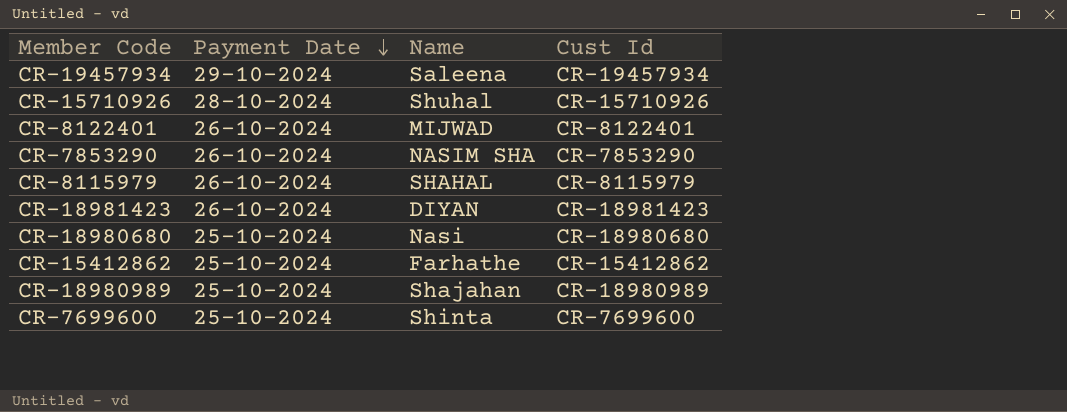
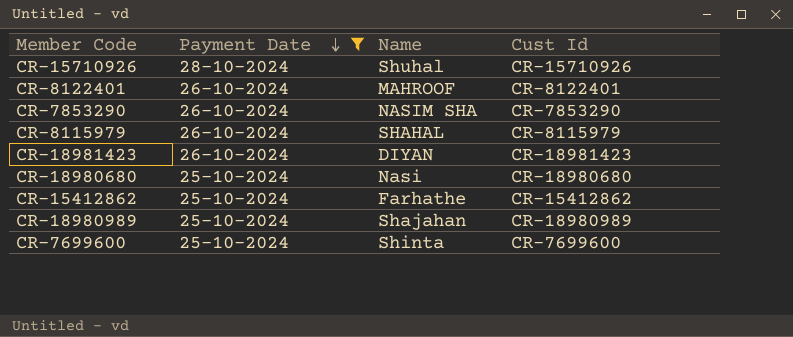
filter: none -> Payment Date != 29-10-2024
CR-8122401 | Name: MIJWAD -> MAHROOF

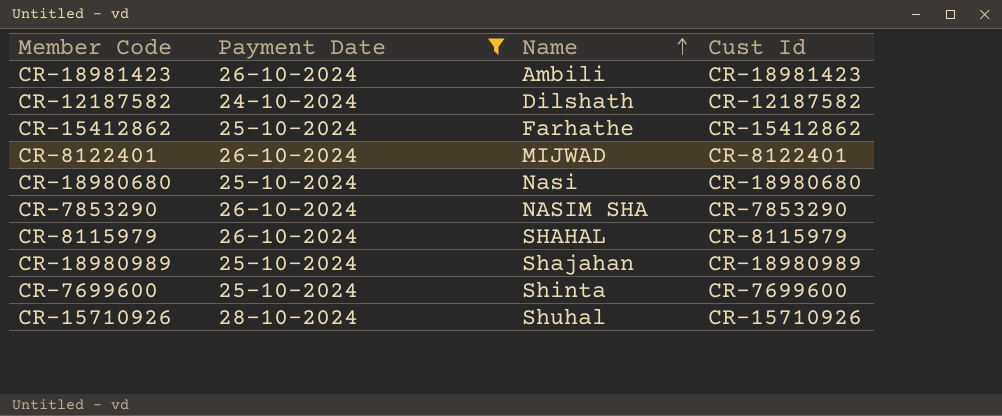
row order: Payment Date descending -> Name ascending
CR-18981423 | Name: DIYAN -> Ambili
row CR-12187582: none -> 24-10-2024 | Dilshath | CR-12187582
CR-8122401 | Name: MAHROOF -> MIJWAD

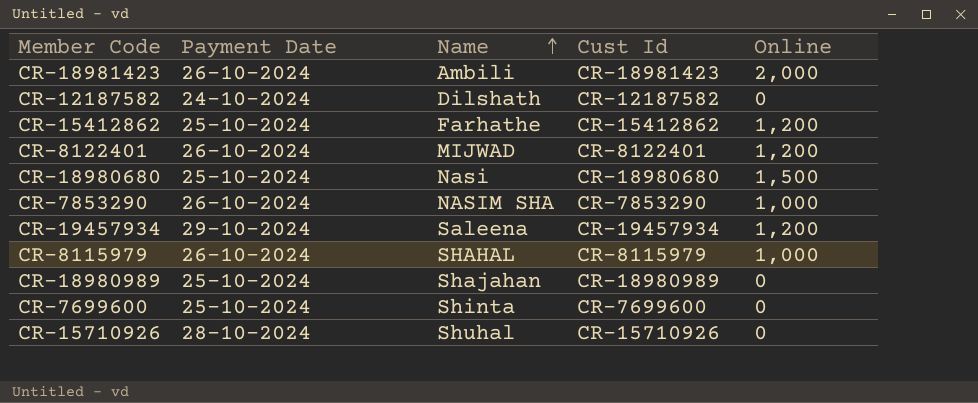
filter: Payment Date != 29-10-2024 -> none
column Online | position: none -> 5

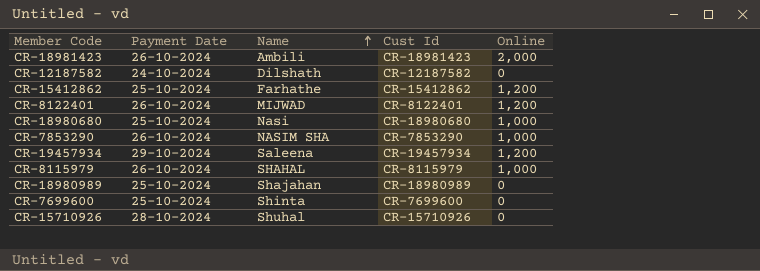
CR-18980680 | Online: 1,500 -> 1,000

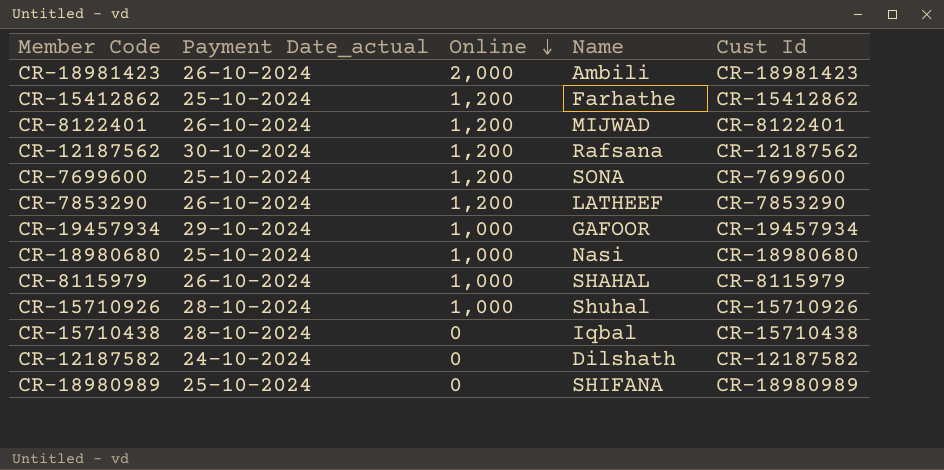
row order: Name ascending -> Online descending
column name: Payment Date -> Payment Date_actual
column Online | position: 5 -> 3
row CR-12187562: none -> 30-10-2024 | 1,200 | Rafsana | CR-12187562
CR-7699600 | Online: 0 -> 1,200
CR-7699600 | Name: Shinta -> SONA
CR-7853290 | Online: 1,000 -> 1,200
CR-7853290 | Name: NASIM SHA -> LATHEEF
CR-19457934 | Online: 1,200 -> 1,000
CR-19457934 | Name: Saleena -> GAFOOR
CR-15710926 | Online: 0 -> 1,000
row CR-15710438: none -> 28-10-2024 | 0 | Iqbal | CR-15710438
CR-18980989 | Name: Shajahan -> SHIFANA

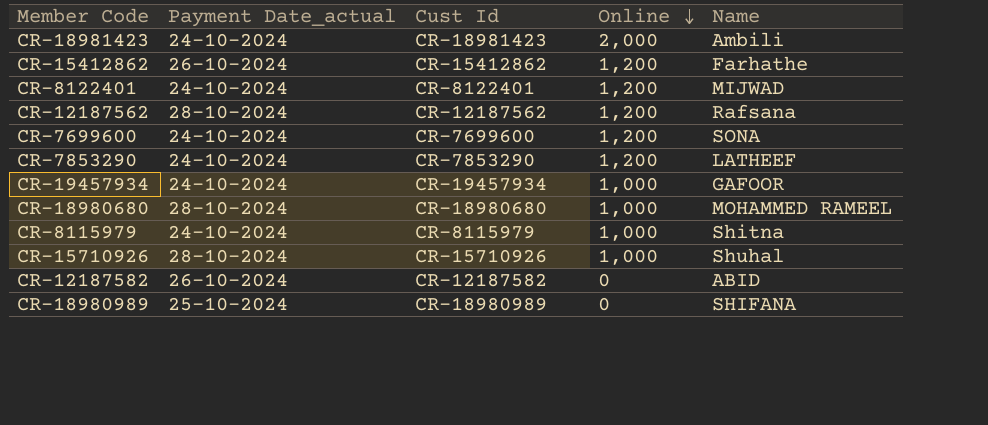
column Cust Id | position: 5 -> 3
row CR-15710438: 28-10-2024 | 0 | Iqbal | CR-15710438 -> none
CR-18981423 | Payment Date_actual: 26-10-2024 -> 24-10-2024
CR-15412862 | Payment Date_actual: 25-10-2024 -> 26-10-2024
CR-8122401 | Payment Date_actual: 26-10-2024 -> 24-10-2024
CR-12187562 | Payment Date_actual: 30-10-2024 -> 28-10-2024
CR-7699600 | Payment Date_actual: 25-10-2024 -> 24-10-2024
CR-7853290 | Payment Date_actual: 26-10-2024 -> 24-10-2024
CR-19457934 | Payment Date_actual: 29-10-2024 -> 24-10-2024
CR-18980680 | Payment Date_actual: 25-10-2024 -> 28-10-2024
CR-18980680 | Name: Nasi -> MOHAMMED RAMEEL
CR-8115979 | Payment Date_actual: 26-10-2024 -> 24-10-2024
CR-8115979 | Name: SHAHAL -> Shitna
CR-12187582 | Payment Date_actual: 24-10-2024 -> 26-10-2024
CR-12187582 | Name: Dilshath -> ABID

